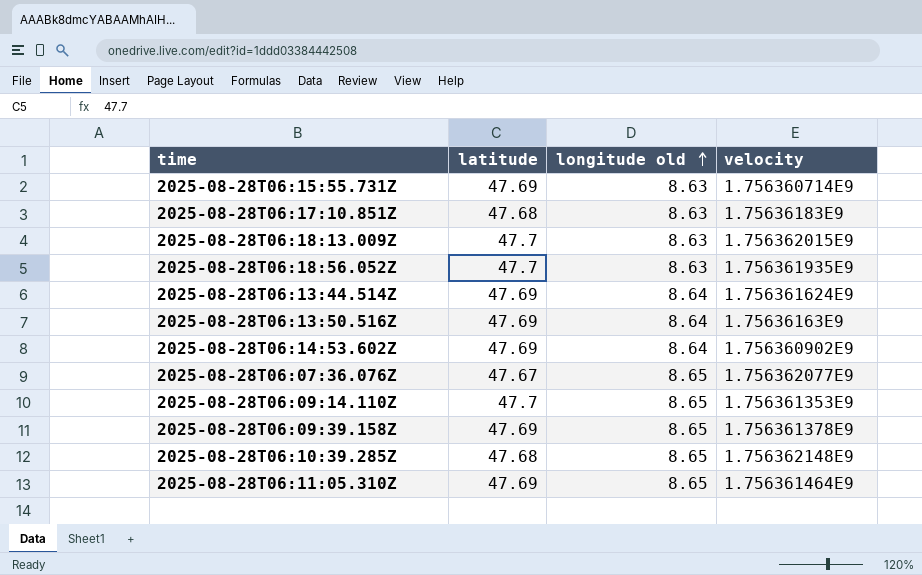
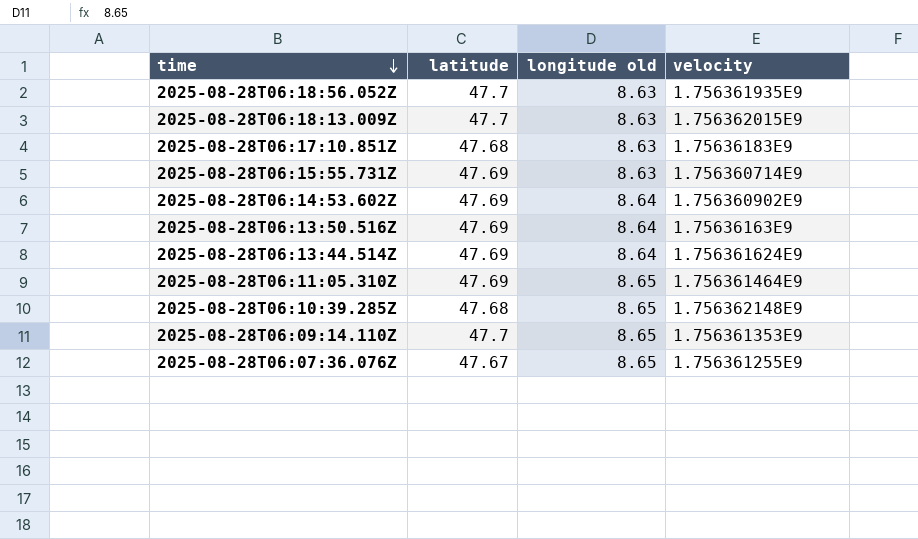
row order: longitude old ascending -> time descending
row 2025-08-28T06:09:39.158Z: 47.69 | 8.65 | 1.756361378E9 -> none
2025-08-28T06:07:36.076Z | velocity: 1.756362077E9 -> 1.756361255E9

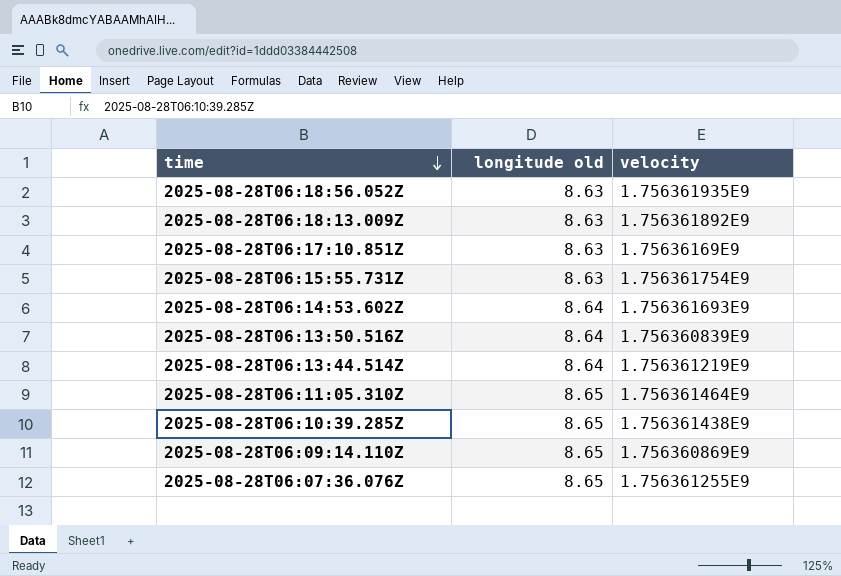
column latitude | position: 2 -> none
2025-08-28T06:18:13.009Z | velocity: 1.756362015E9 -> 1.756361892E9
2025-08-28T06:17:10.851Z | velocity: 1.75636183E9 -> 1.75636169E9
2025-08-28T06:15:55.731Z | velocity: 1.756360714E9 -> 1.756361754E9
2025-08-28T06:14:53.602Z | velocity: 1.756360902E9 -> 1.756361693E9
2025-08-28T06:13:50.516Z | velocity: 1.75636163E9 -> 1.756360839E9
2025-08-28T06:13:44.514Z | velocity: 1.756361624E9 -> 1.756361219E9
2025-08-28T06:10:39.285Z | velocity: 1.756362148E9 -> 1.756361438E9
2025-08-28T06:09:14.110Z | velocity: 1.756361353E9 -> 1.756360869E9

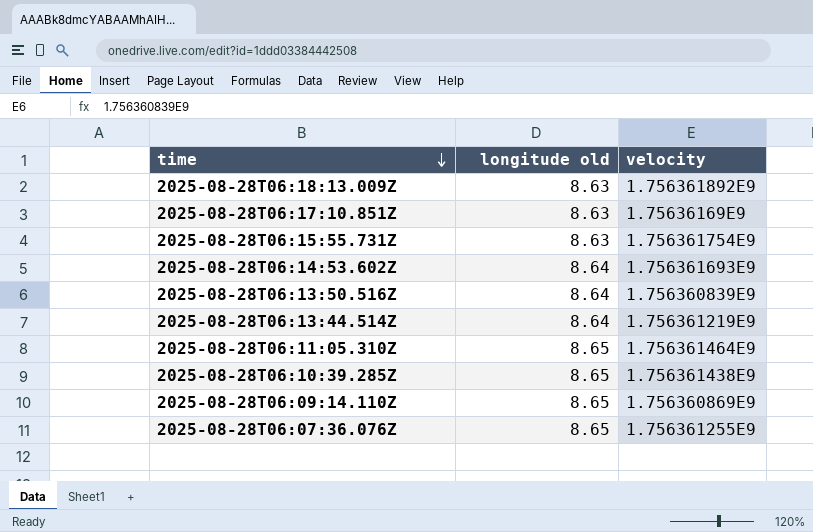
row 2025-08-28T06:18:56.052Z: 8.63 | 1.756361935E9 -> none

